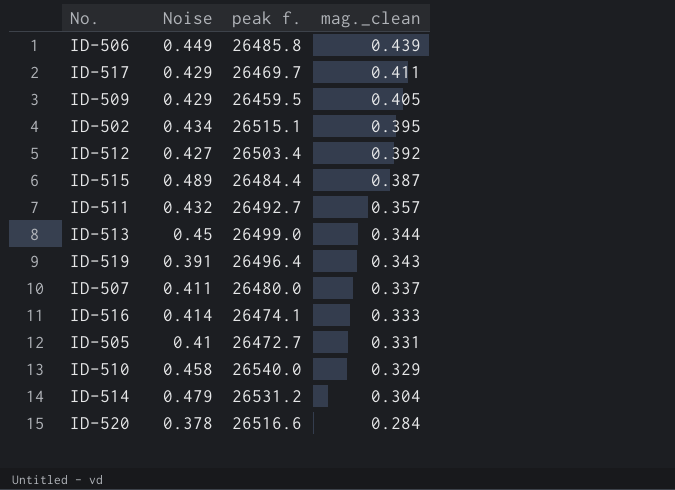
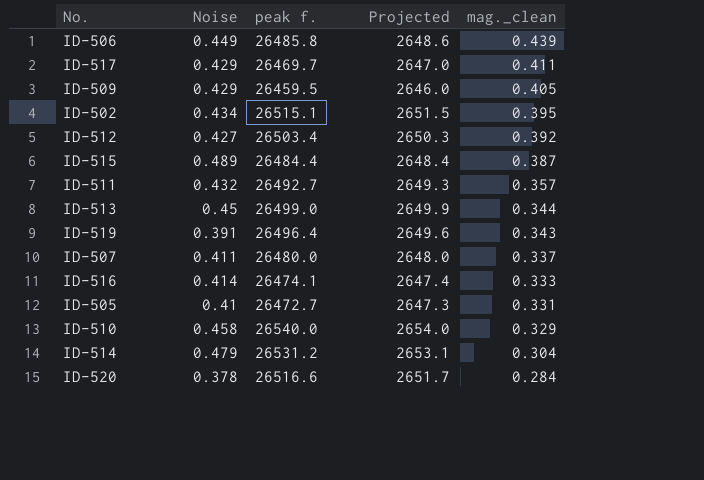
column Projected | formula: none -> [peak f.] * 0.1

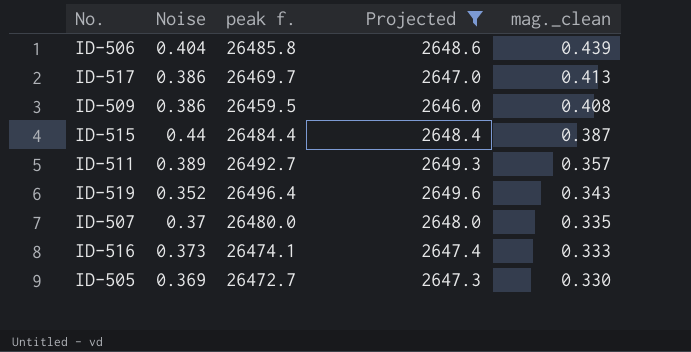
filter: none -> Projected <= 2649.6
ID-506 | Noise: 0.449 -> 0.404
ID-517 | Noise: 0.429 -> 0.386
ID-517 | mag._clean: 0.411 -> 0.413
ID-509 | Noise: 0.429 -> 0.386
ID-509 | mag._clean: 0.405 -> 0.408
ID-515 | Noise: 0.489 -> 0.44
ID-511 | Noise: 0.432 -> 0.389
ID-519 | Noise: 0.391 -> 0.352
ID-507 | Noise: 0.411 -> 0.37
ID-507 | mag._clean: 0.337 -> 0.335
ID-516 | Noise: 0.414 -> 0.373
ID-505 | Noise: 0.41 -> 0.369
ID-505 | mag._clean: 0.331 -> 0.330

